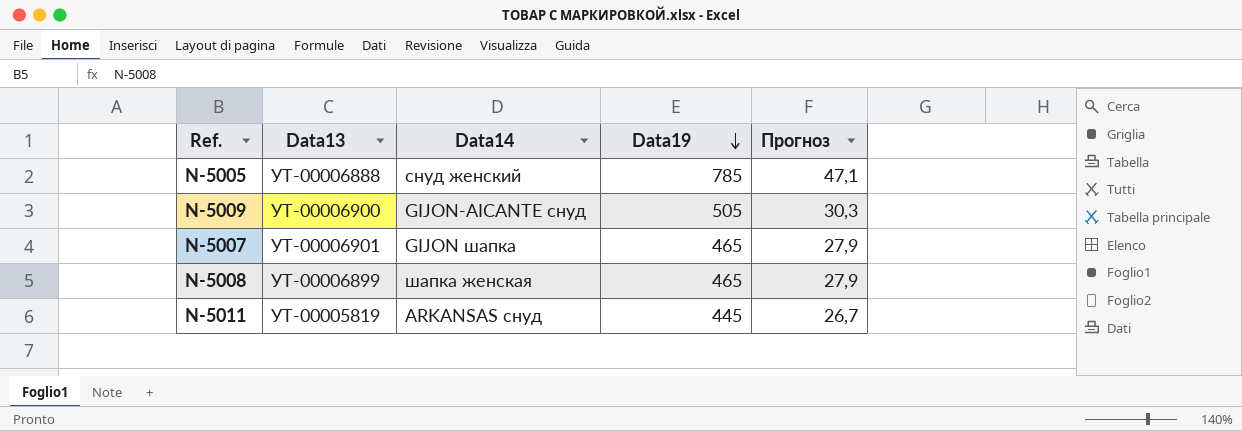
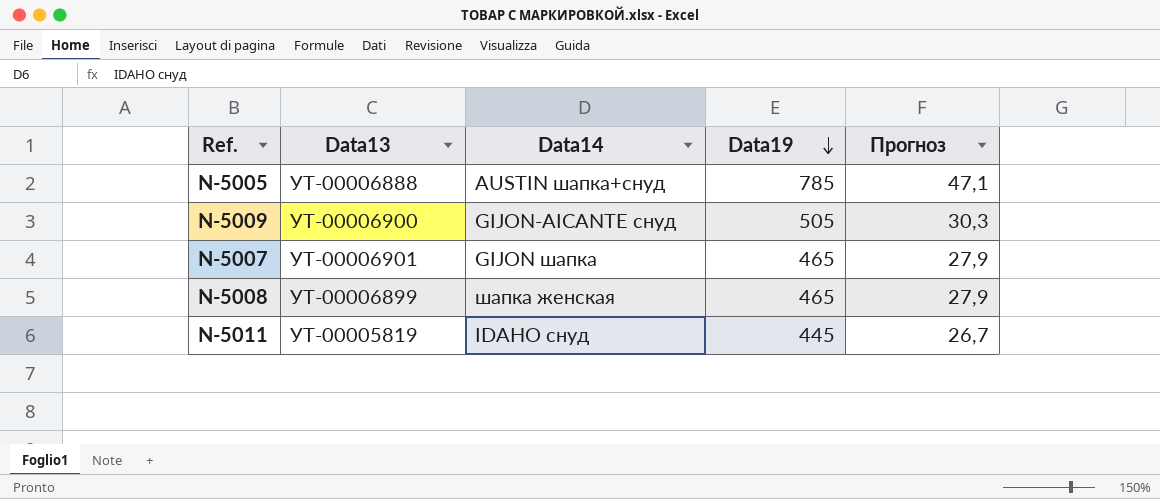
N-5005 | Data14: снуд женский -> AUSTIN шапка+снуд
N-5011 | Data14: ARKANSAS снуд -> IDAHO снуд

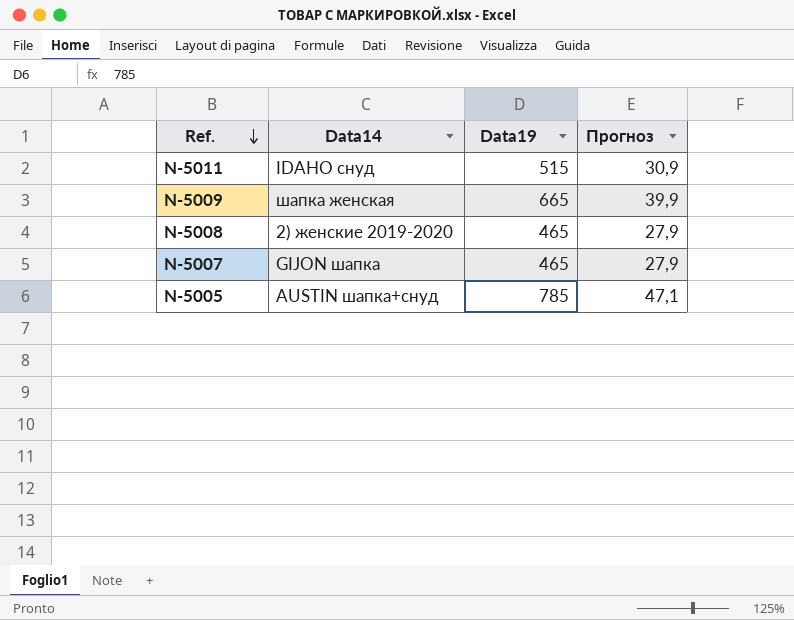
row order: Data19 descending -> Ref. descending
column Data13 | position: 2 -> none
N-5011 | Data19: 445 -> 515
N-5011 | Прогноз: 26,7 -> 30,9
N-5009 | Data14: GIJON-AICANTE снуд -> шапка женская
N-5009 | Data19: 505 -> 665
N-5009 | Прогноз: 30,3 -> 39,9
N-5008 | Data14: шапка женская -> 2) женские 2019-2020

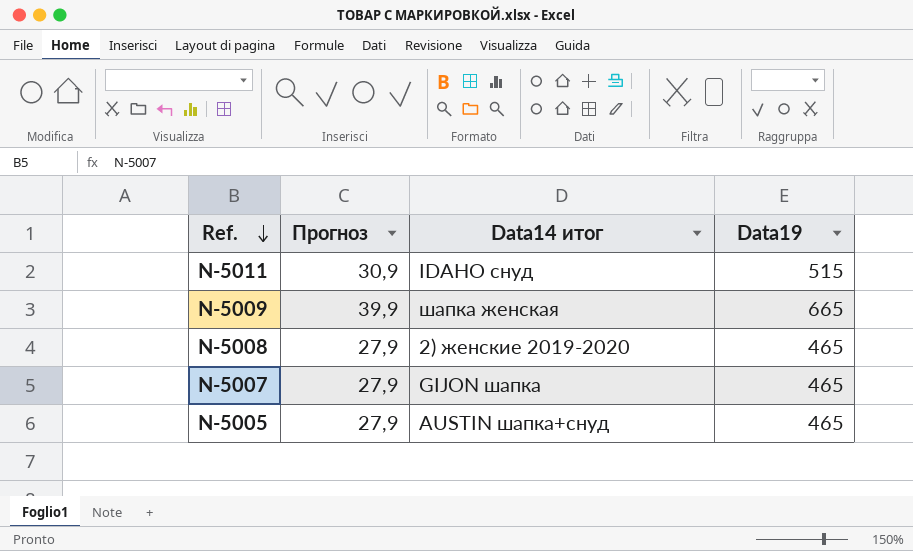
column Прогноз | position: 4 -> 2
column name: Data14 -> Data14 итог
N-5005 | Прогноз: 47,1 -> 27,9
N-5005 | Data19: 785 -> 465

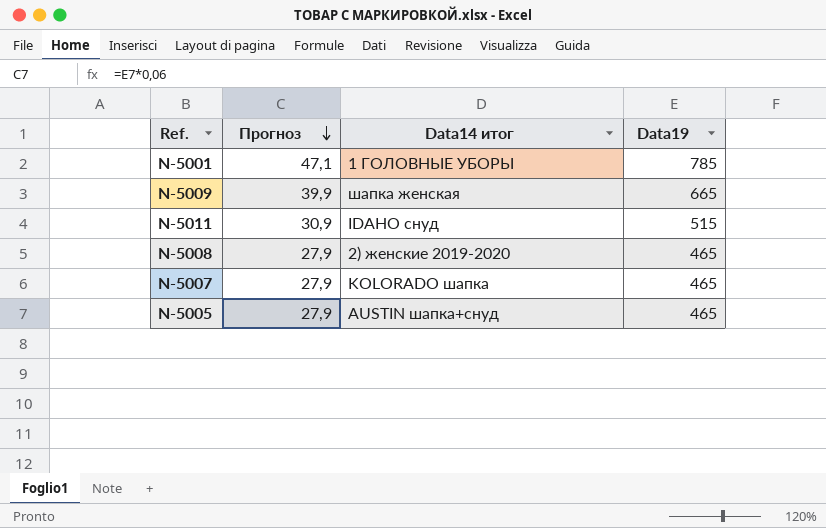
row order: Ref. descending -> Прогноз descending
row N-5001: none -> 47,1 | 1 ГОЛОВНЫЕ УБОРЫ | 785
N-5007 | Data14 итог: GIJON шапка -> KOLORADO шапка

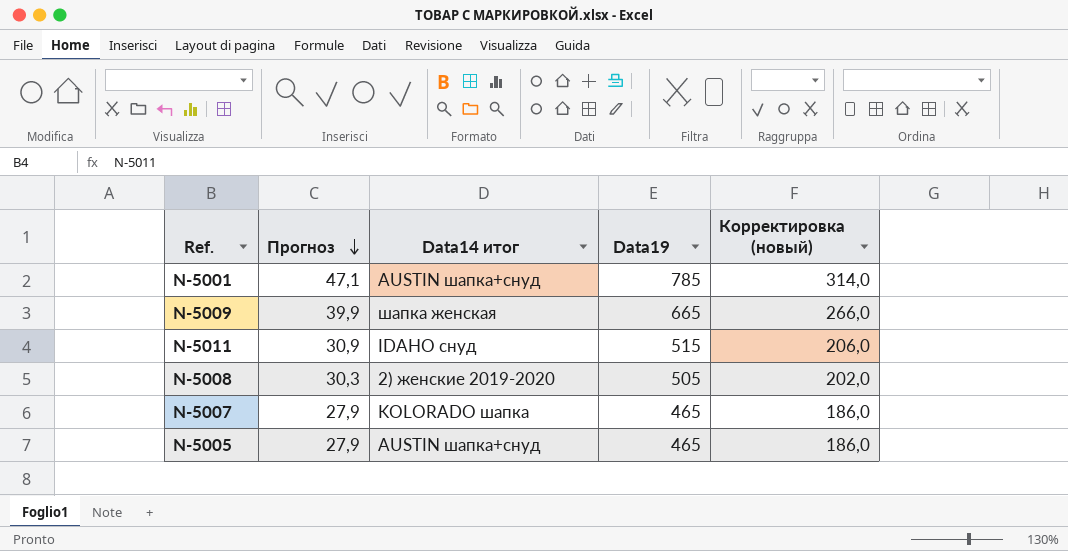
column Корректировка (новый) | formula: none -> [Data19] * 0,4
N-5001 | Data14 итог: 1 ГОЛОВНЫЕ УБОРЫ -> AUSTIN шапка+снуд
N-5008 | Прогноз: 27,9 -> 30,3
N-5008 | Data19: 465 -> 505

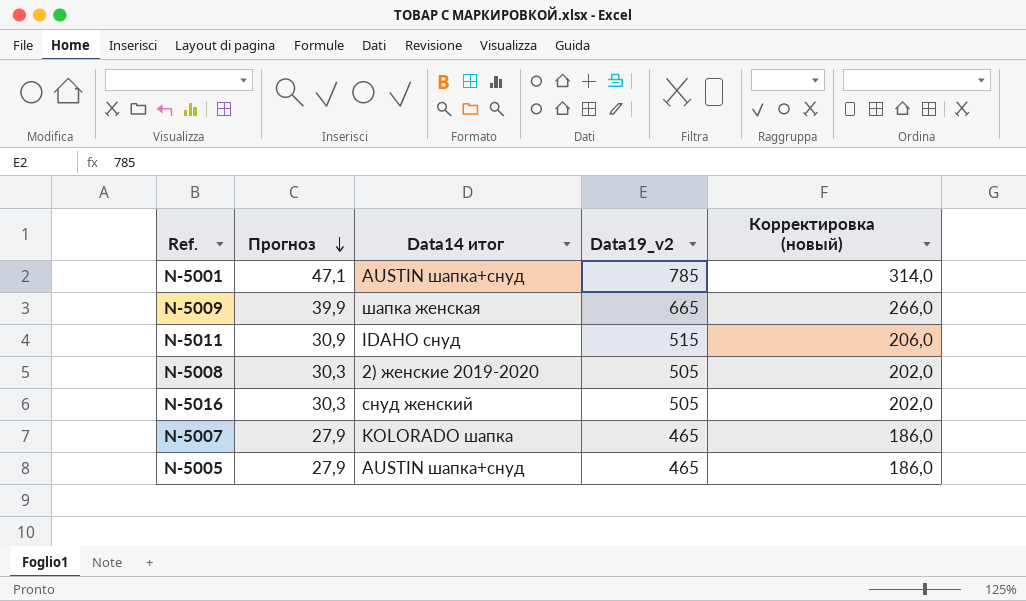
column name: Data19 -> Data19_v2
row N-5016: none -> 30,3 | снуд женский | 505 | 202,0

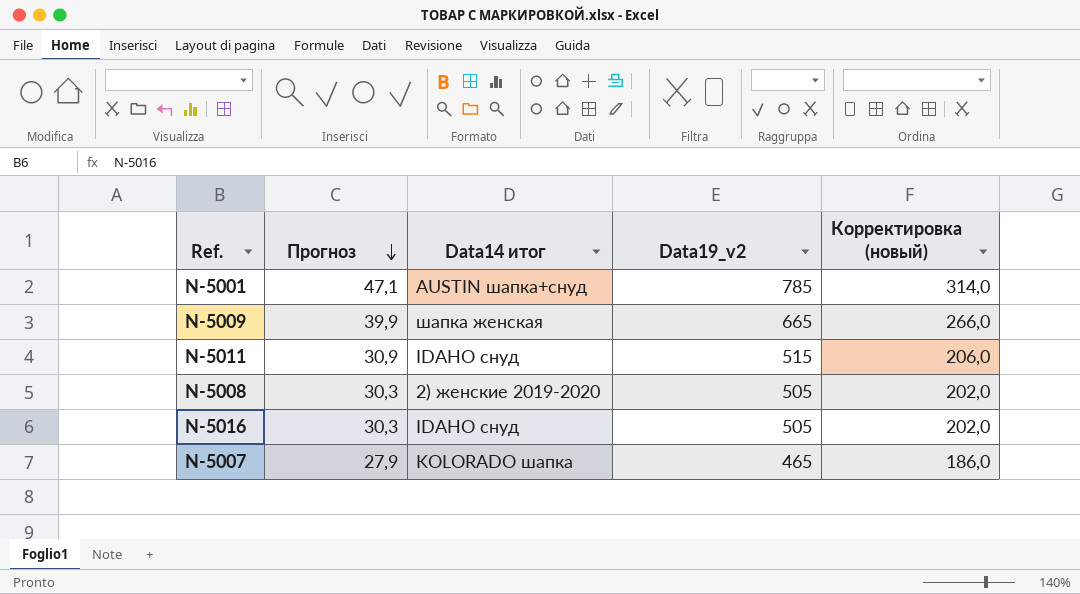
row N-5005: 27,9 | AUSTIN шапка+снуд | 465 | 186,0 -> none
N-5016 | Data14 итог: снуд женский -> IDAHO снуд

